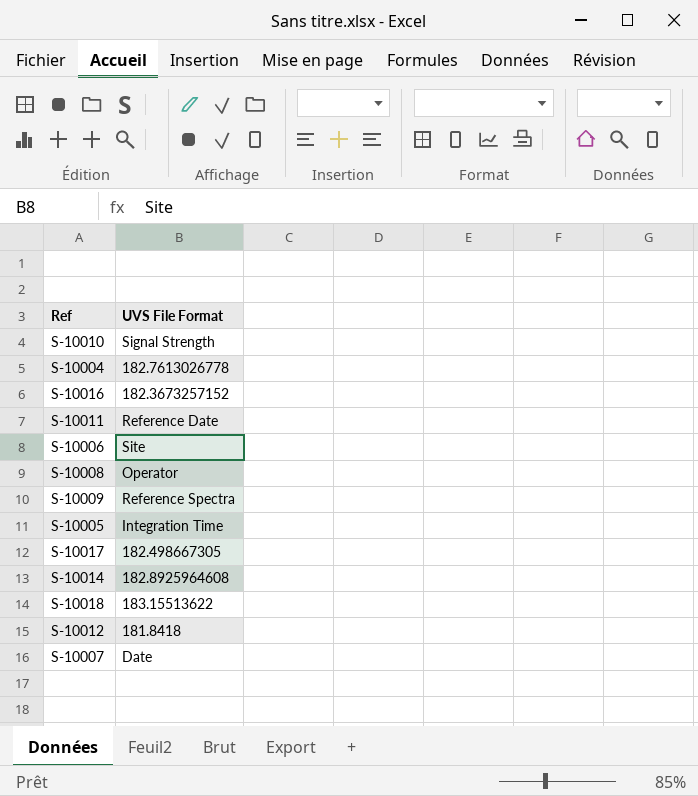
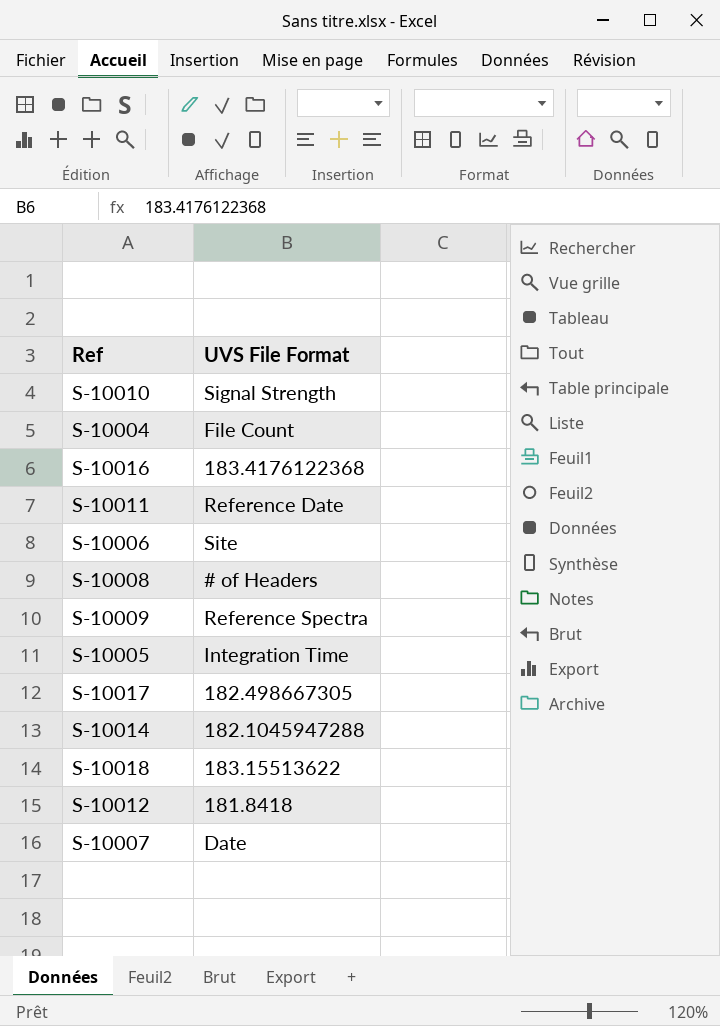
S-10004 | UVS File Format: 182.7613026778 -> File Count
S-10016 | UVS File Format: 182.3673257152 -> 183.4176122368
S-10008 | UVS File Format: Operator -> # of Headers
S-10014 | UVS File Format: 182.8925964608 -> 182.1045947288

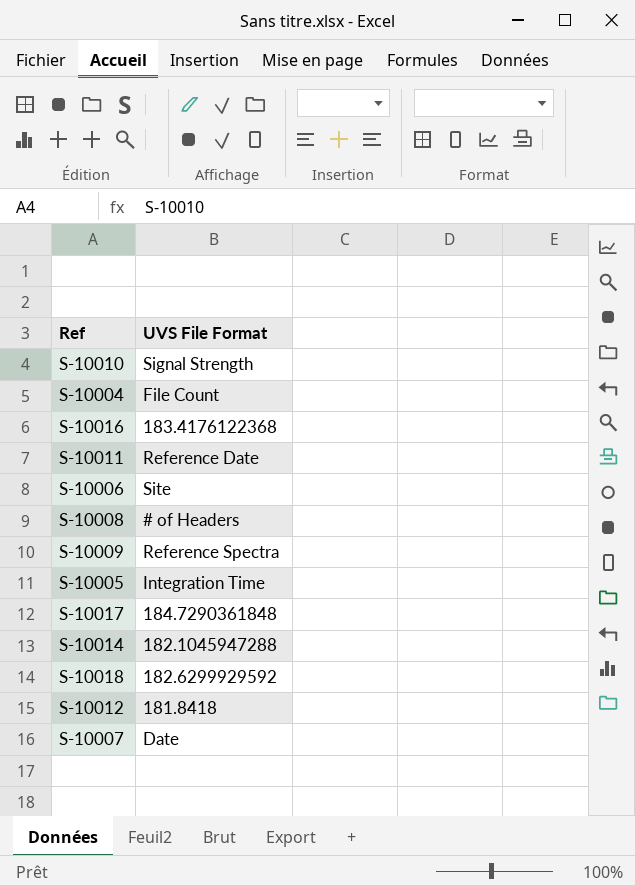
S-10017 | UVS File Format: 182.498667305 -> 184.7290361848
S-10018 | UVS File Format: 183.15513622 -> 182.6299929592

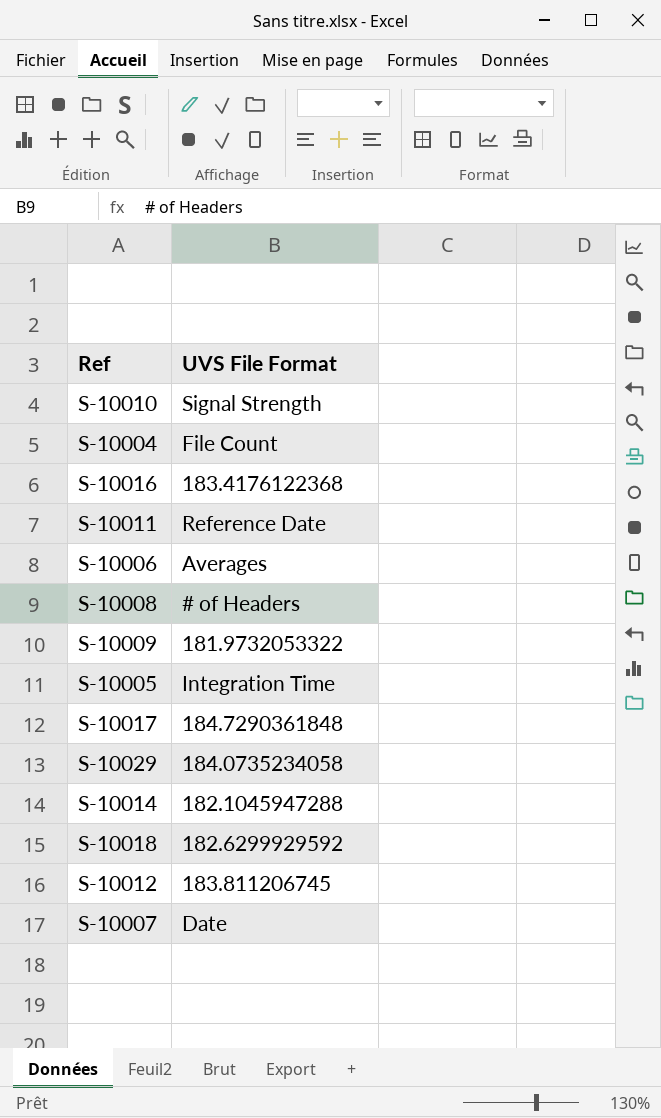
S-10006 | UVS File Format: Site -> Averages
S-10009 | UVS File Format: Reference Spectra -> 181.9732053322
row S-10029: none -> 184.0735234058
S-10012 | UVS File Format: 181.8418 -> 183.811206745

